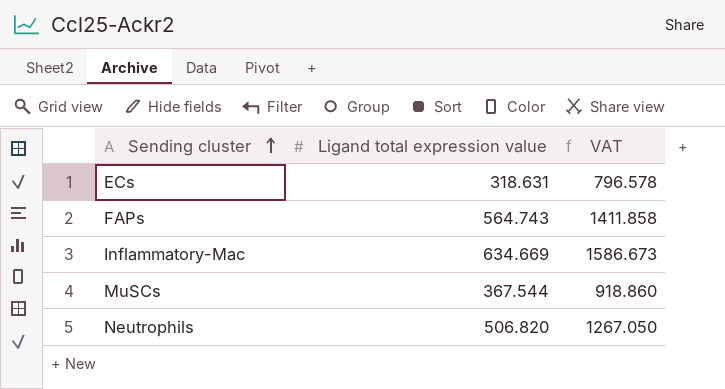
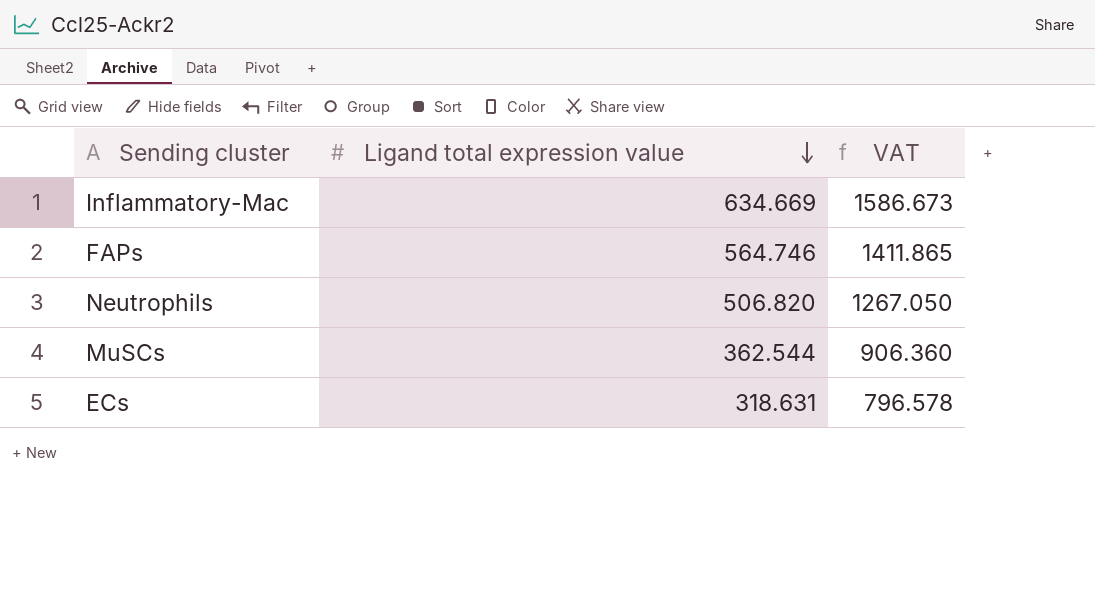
row order: Sending cluster ascending -> Ligand total expression value descending
FAPs | Ligand total expression value: 564.743 -> 564.746
FAPs | VAT: 1411.858 -> 1411.865
MuSCs | Ligand total expression value: 367.544 -> 362.544
MuSCs | VAT: 918.860 -> 906.360

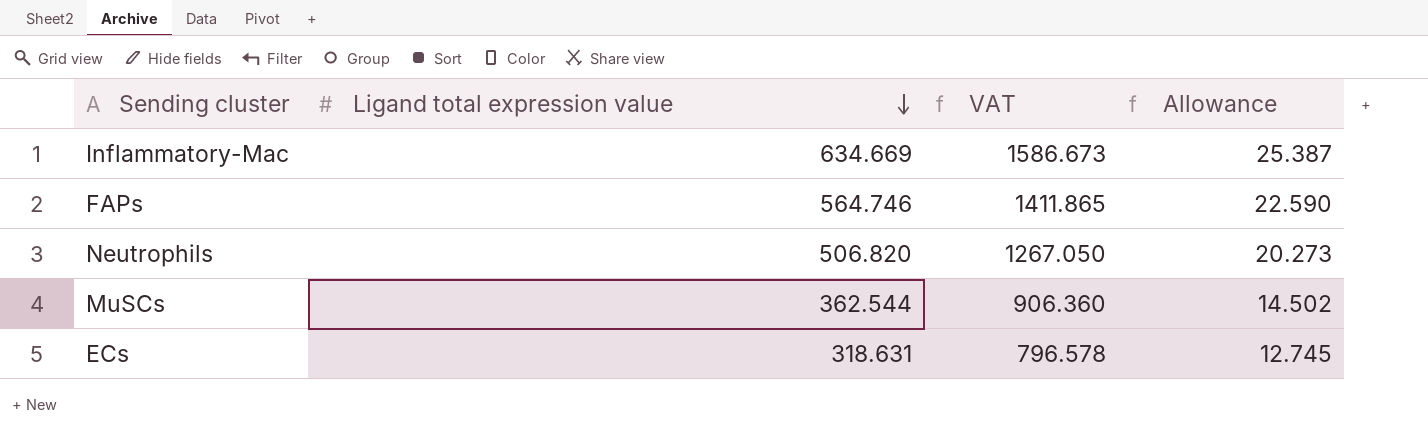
column Allowance | formula: none -> [Ligand total expression value] * 0.04

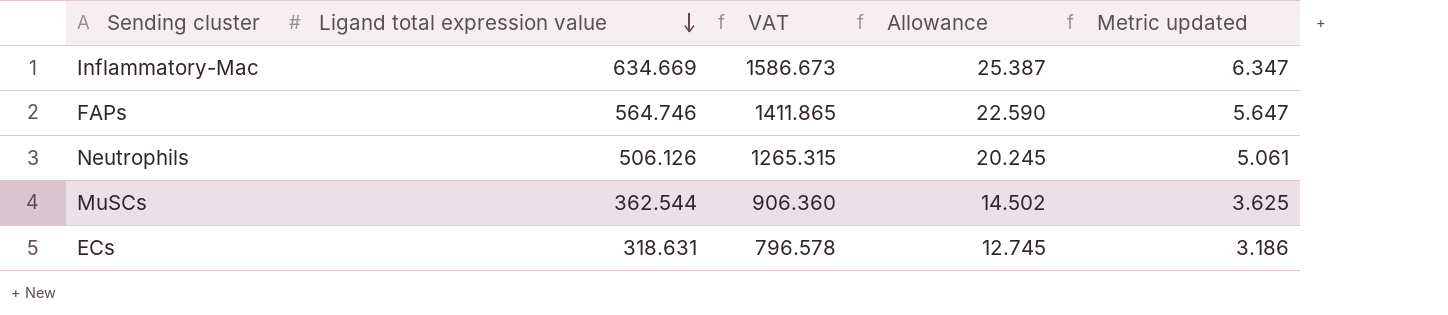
column Metric updated | formula: none -> [Ligand total expression value] * 0.01
Neutrophils | Ligand total expression value: 506.820 -> 506.126
Neutrophils | VAT: 1267.050 -> 1265.315
Neutrophils | Allowance: 20.273 -> 20.245

